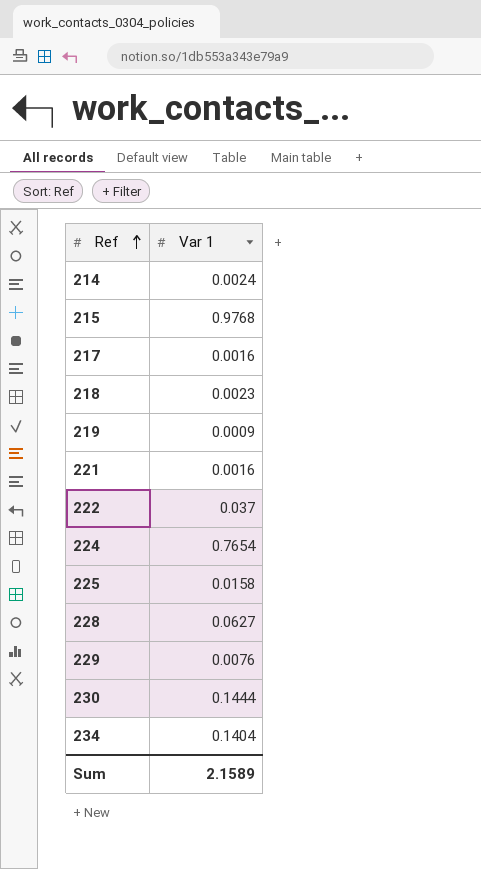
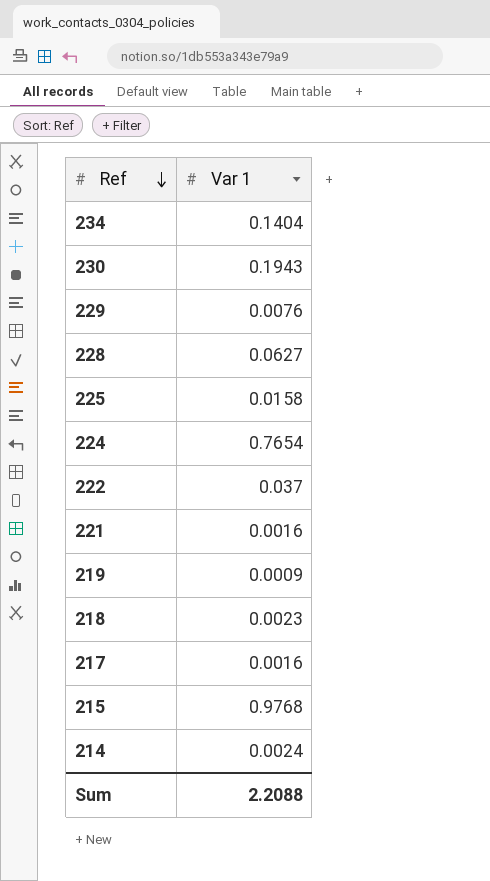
row order: Ref ascending -> Ref descending
230 | Var 1: 0.1444 -> 0.1943
Sum | Var 1: 2.1589 -> 2.2088

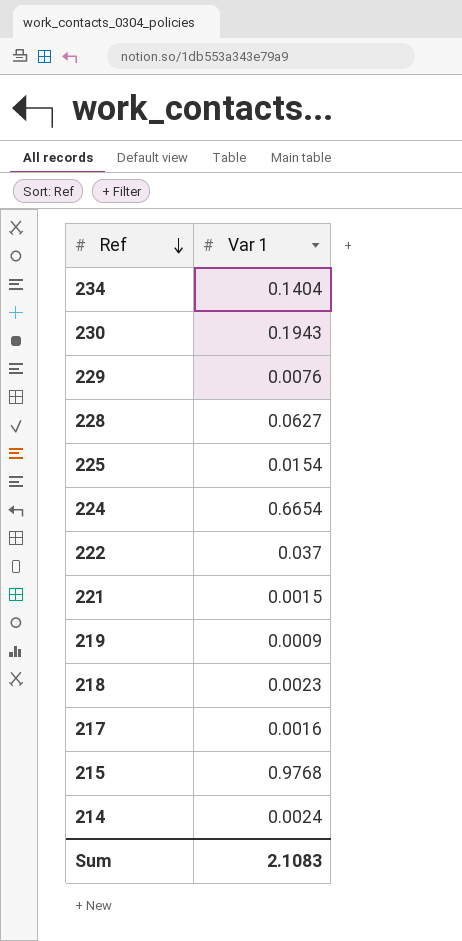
225 | Var 1: 0.0158 -> 0.0154
224 | Var 1: 0.7654 -> 0.6654
221 | Var 1: 0.0016 -> 0.0015
Sum | Var 1: 2.2088 -> 2.1083

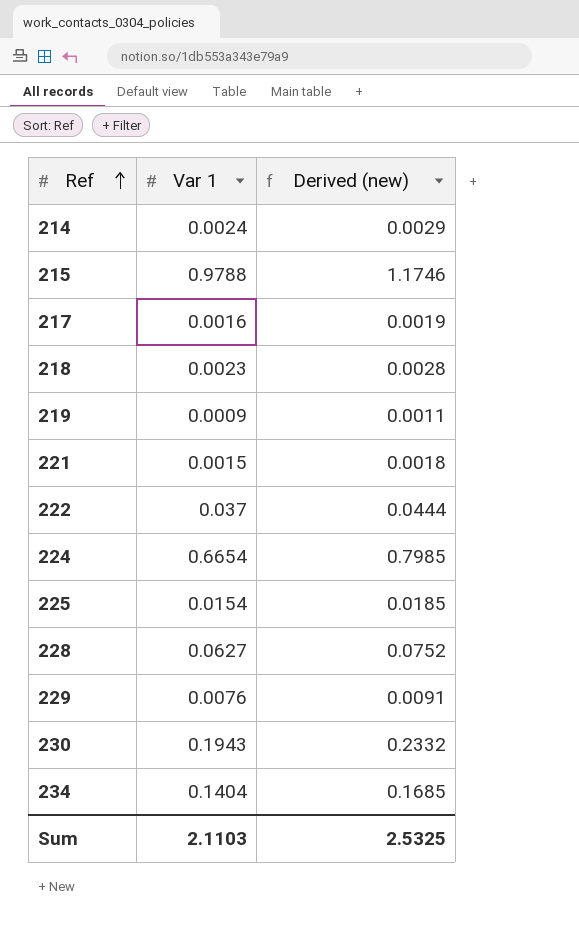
row order: Ref descending -> Ref ascending
column Derived (new) | formula: none -> [Var 1] * 1.2
215 | Var 1: 0.9768 -> 0.9788
Sum | Var 1: 2.1083 -> 2.1103

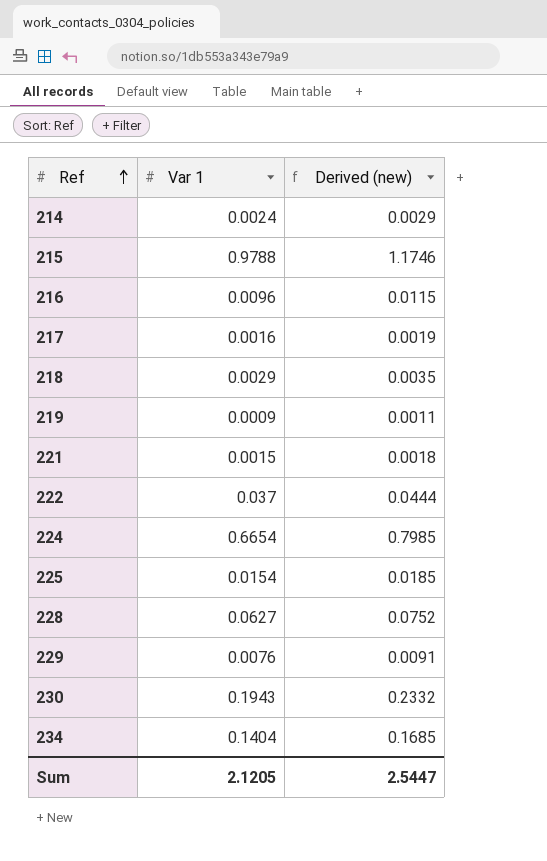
row 216: none -> 0.0096 | 0.0115
218 | Var 1: 0.0023 -> 0.0029
218 | Derived (new): 0.0028 -> 0.0035
Sum | Var 1: 2.1103 -> 2.1205
Sum | Derived (new): 2.5325 -> 2.5447

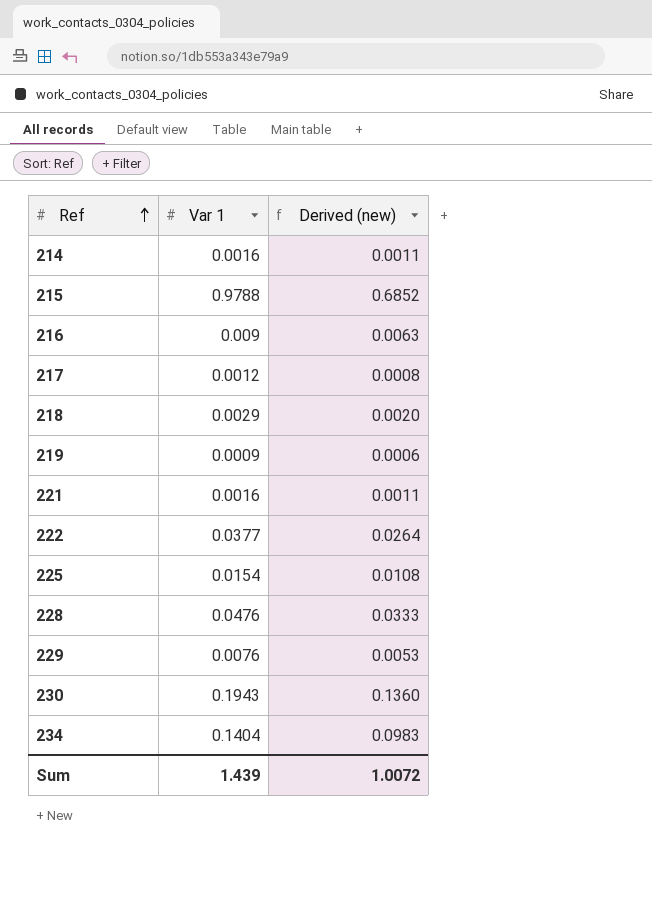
column Derived (new) | formula: [Var 1] * 1.2 -> [Var 1] * 0.7
row 224: 0.6654 | 0.7985 -> none
214 | Var 1: 0.0024 -> 0.0016
216 | Var 1: 0.0096 -> 0.009
217 | Var 1: 0.0016 -> 0.0012
221 | Var 1: 0.0015 -> 0.0016
222 | Var 1: 0.037 -> 0.0377
228 | Var 1: 0.0627 -> 0.0476
Sum | Var 1: 2.1205 -> 1.439
Sum | Derived (new): 2.5447 -> 1.0072

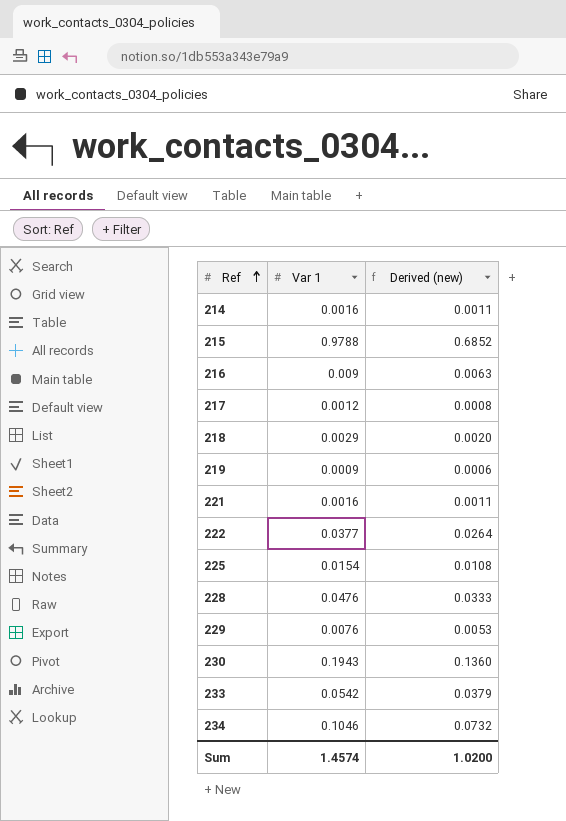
row 233: none -> 0.0542 | 0.0379
234 | Var 1: 0.1404 -> 0.1046
234 | Derived (new): 0.0983 -> 0.0732
Sum | Var 1: 1.439 -> 1.4574
Sum | Derived (new): 1.0072 -> 1.0200

